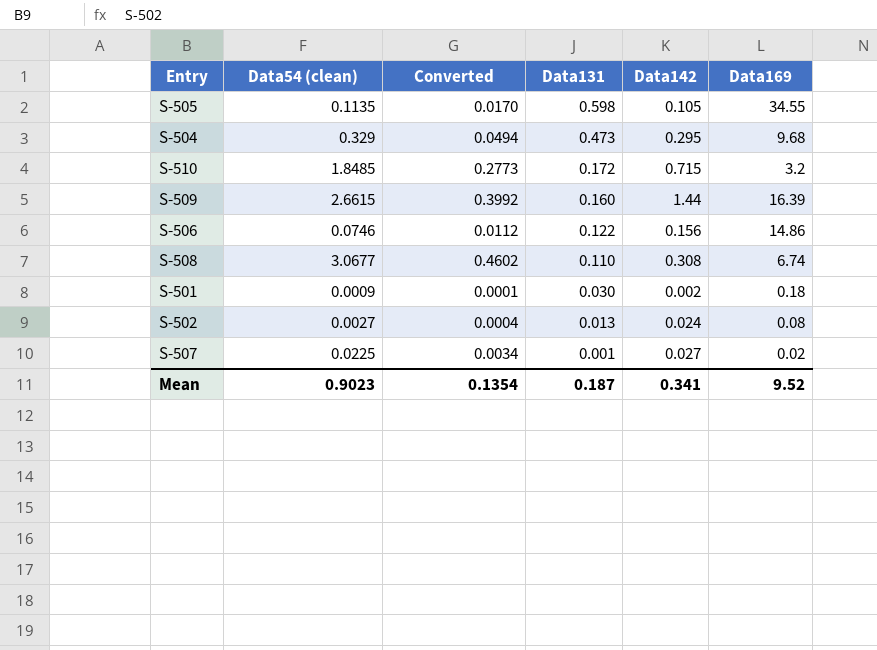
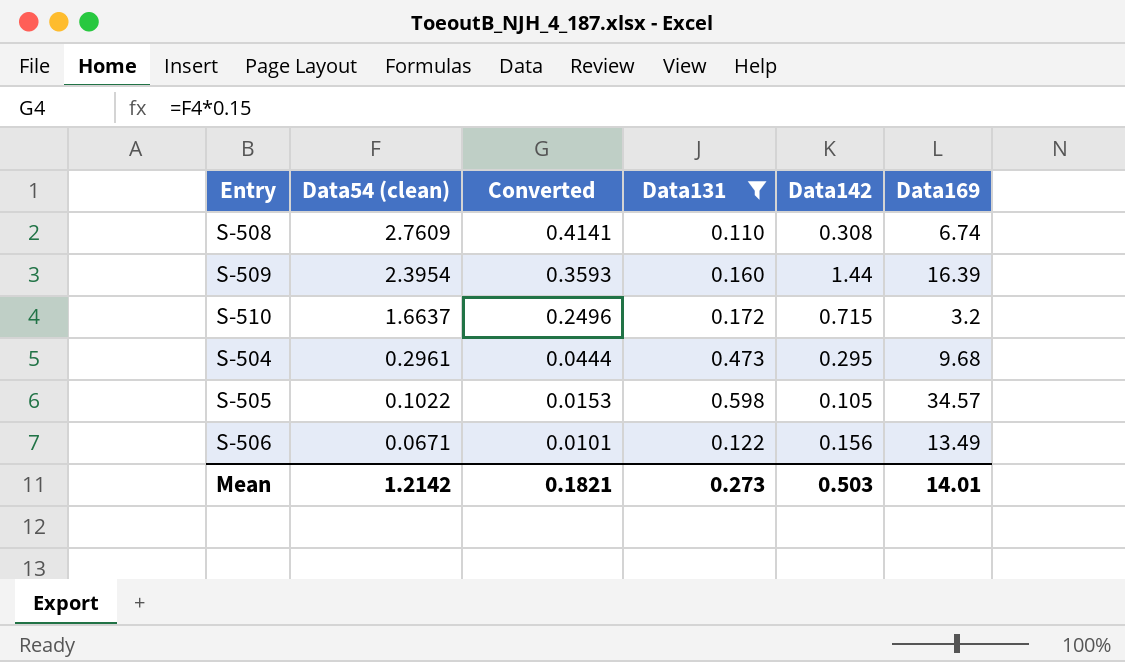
filter: none -> Data131 >= 0.110
row order: Data131 descending -> Data54 (clean) descending
S-508 | Data54 (clean): 3.0677 -> 2.7609
S-508 | Converted: 0.4602 -> 0.4141
S-509 | Data54 (clean): 2.6615 -> 2.3954
S-509 | Converted: 0.3992 -> 0.3593
S-510 | Data54 (clean): 1.8485 -> 1.6637
S-510 | Converted: 0.2773 -> 0.2496
S-504 | Data54 (clean): 0.329 -> 0.2961
S-504 | Converted: 0.0494 -> 0.0444
S-505 | Data54 (clean): 0.1135 -> 0.1022
S-505 | Converted: 0.0170 -> 0.0153
S-505 | Data169: 34.55 -> 34.57
S-506 | Data54 (clean): 0.0746 -> 0.0671
S-506 | Converted: 0.0112 -> 0.0101
S-506 | Data169: 14.86 -> 13.49
Mean | Data54 (clean): 0.9023 -> 1.2142
Mean | Converted: 0.1354 -> 0.1821
Mean | Data131: 0.187 -> 0.273
Mean | Data142: 0.341 -> 0.503
Mean | Data169: 9.52 -> 14.01

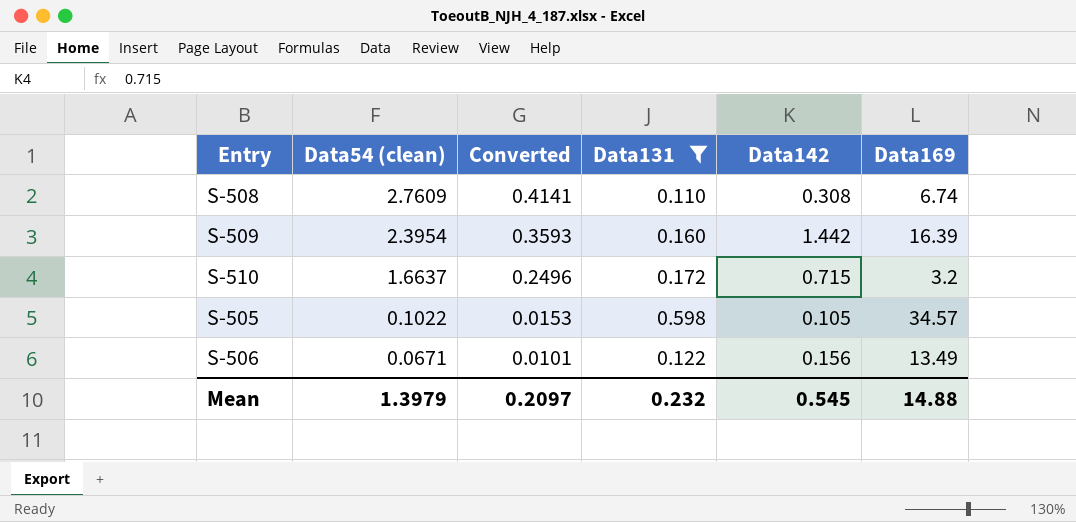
row S-504: 0.2961 | 0.0444 | 0.473 | 0.295 | 9.68 -> none
S-509 | Data142: 1.44 -> 1.442
Mean | Data54 (clean): 1.2142 -> 1.3979
Mean | Converted: 0.1821 -> 0.2097
Mean | Data131: 0.273 -> 0.232
Mean | Data142: 0.503 -> 0.545
Mean | Data169: 14.01 -> 14.88

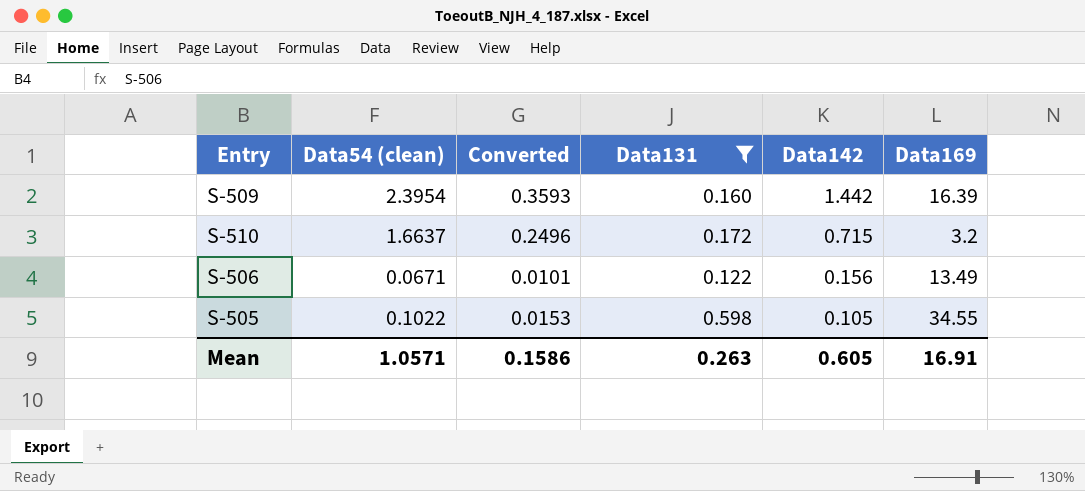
row order: Data54 (clean) descending -> Data142 descending
row S-508: 2.7609 | 0.4141 | 0.110 | 0.308 | 6.74 -> none
S-505 | Data169: 34.57 -> 34.55
Mean | Data54 (clean): 1.3979 -> 1.0571
Mean | Converted: 0.2097 -> 0.1586
Mean | Data131: 0.232 -> 0.263
Mean | Data142: 0.545 -> 0.605
Mean | Data169: 14.88 -> 16.91

